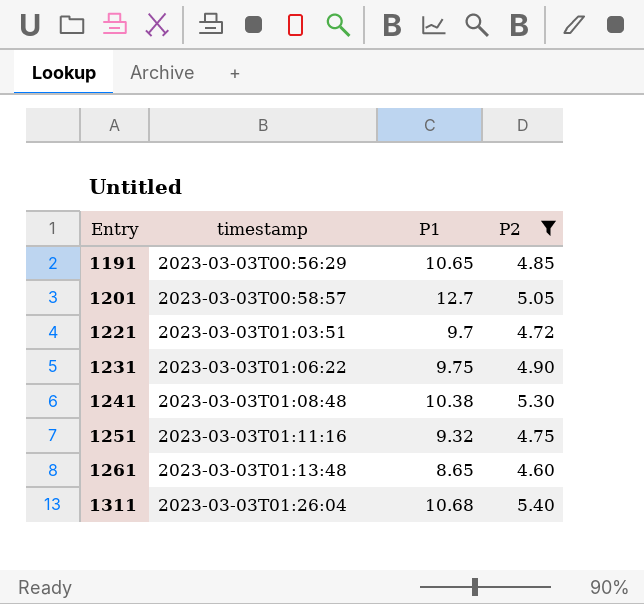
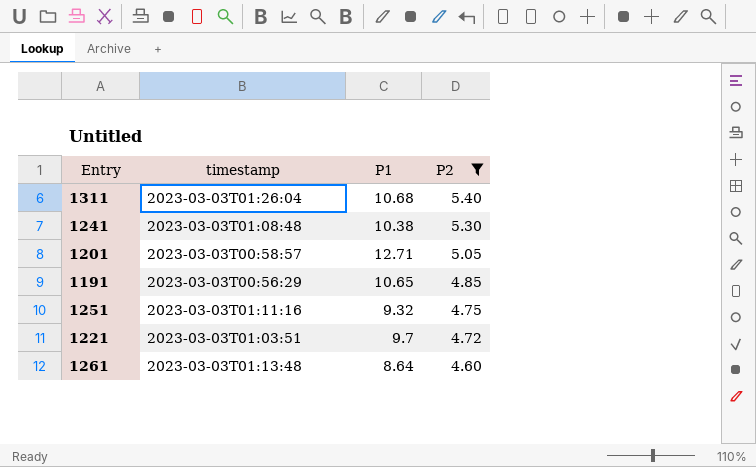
row order: Entry ascending -> P2 descending
row 1231: 2023-03-03T01:06:22 | 9.75 | 4.90 -> none
1201 | P1: 12.7 -> 12.71
1261 | P1: 8.65 -> 8.64

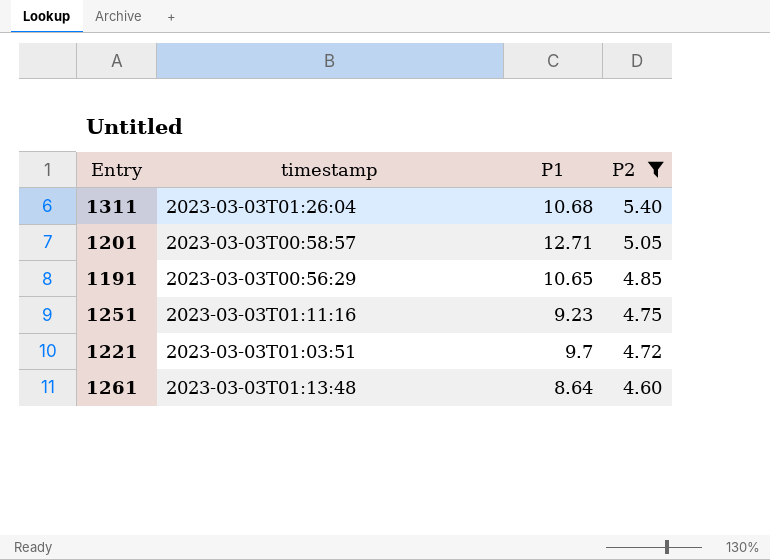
row 1241: 2023-03-03T01:08:48 | 10.38 | 5.30 -> none
1251 | P1: 9.32 -> 9.23

